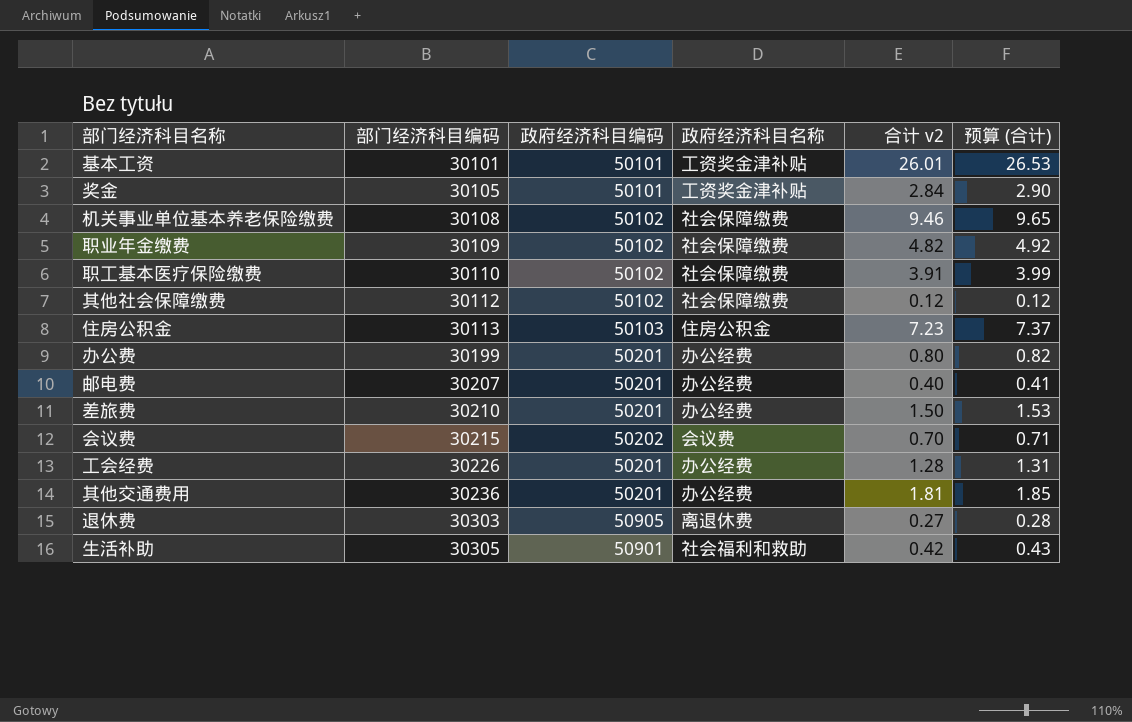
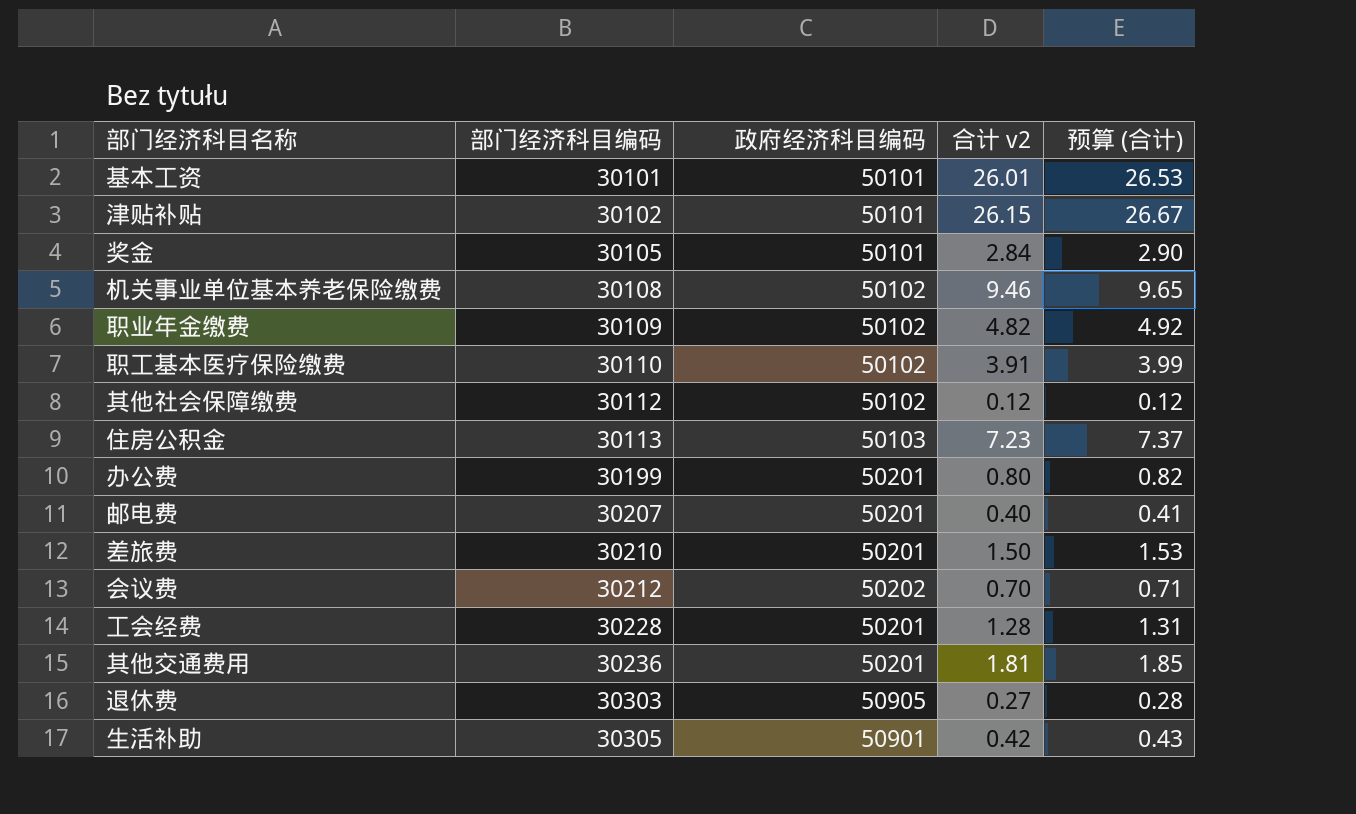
column 政府经济科目名称 | position: 4 -> none
row 津贴补贴: none -> 30102 | 50101 | 26.15 | 26.67
会议费 | 部门经济科目编码: 30215 -> 30212
工会经费 | 部门经济科目编码: 30226 -> 30228

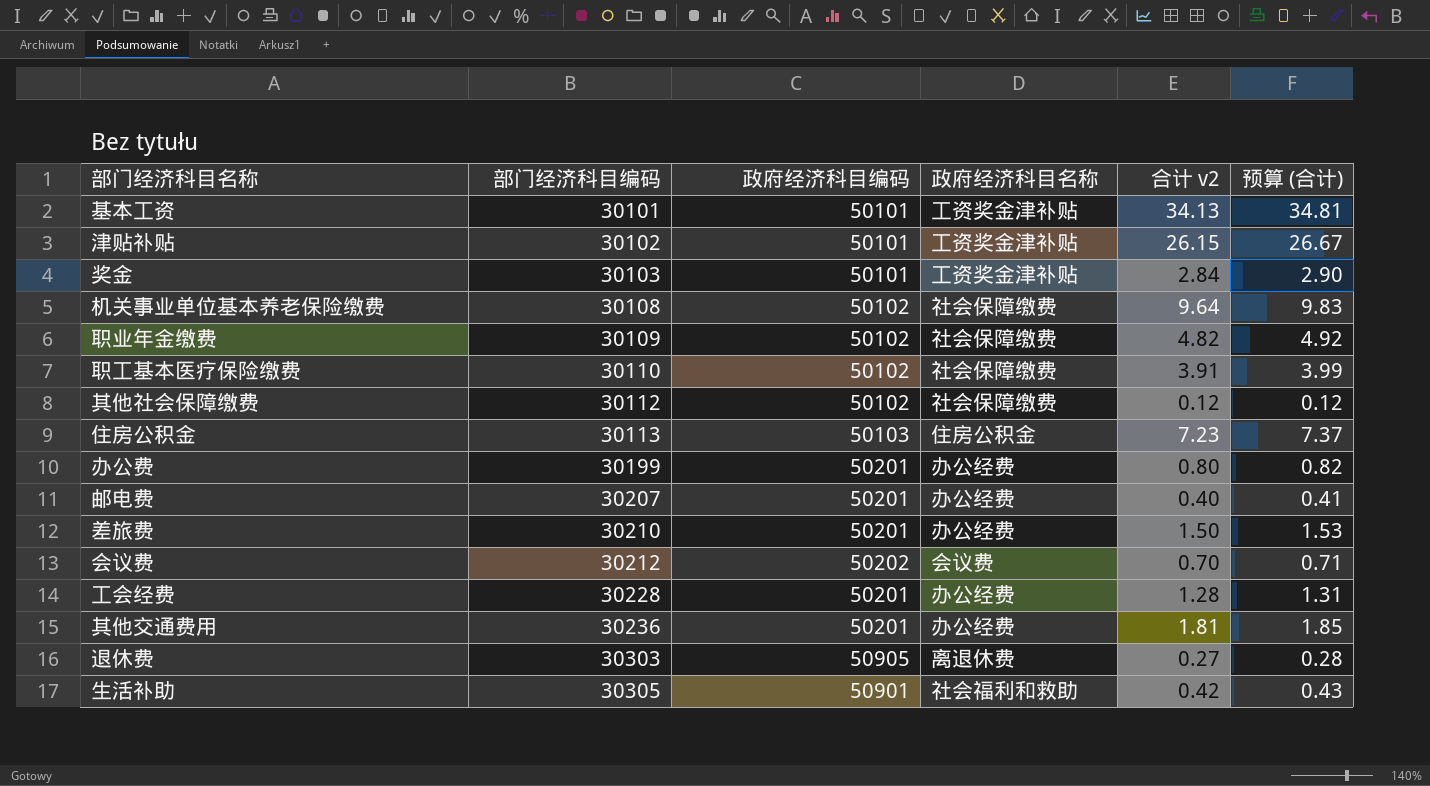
column 政府经济科目名称 | position: none -> 4
基本工资 | 合计 v2: 26.01 -> 34.13
基本工资 | 预算 (合计): 26.53 -> 34.81
奖金 | 部门经济科目编码: 30105 -> 30103
机关事业单位基本养老保险缴费 | 合计 v2: 9.46 -> 9.64
机关事业单位基本养老保险缴费 | 预算 (合计): 9.65 -> 9.83

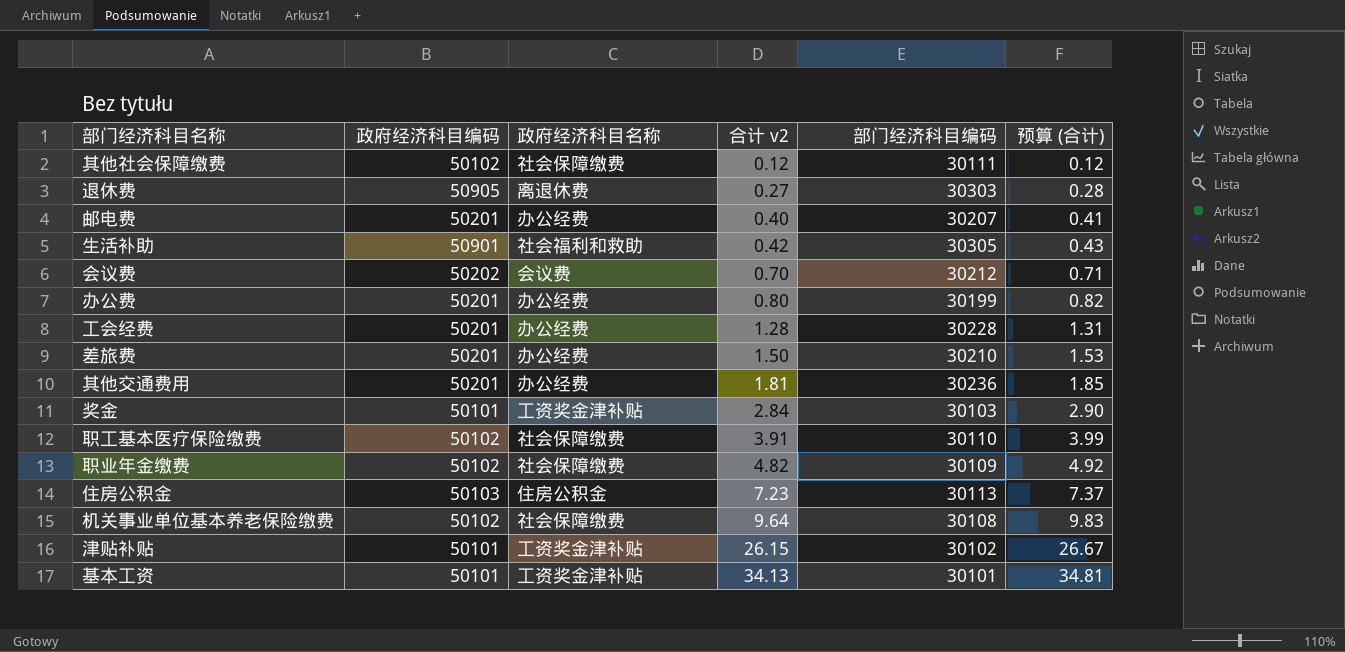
row order: 部门经济科目编码 ascending -> 合计 v2 ascending
column 部门经济科目编码 | position: 2 -> 5
其他社会保障缴费 | 部门经济科目编码: 30112 -> 30111

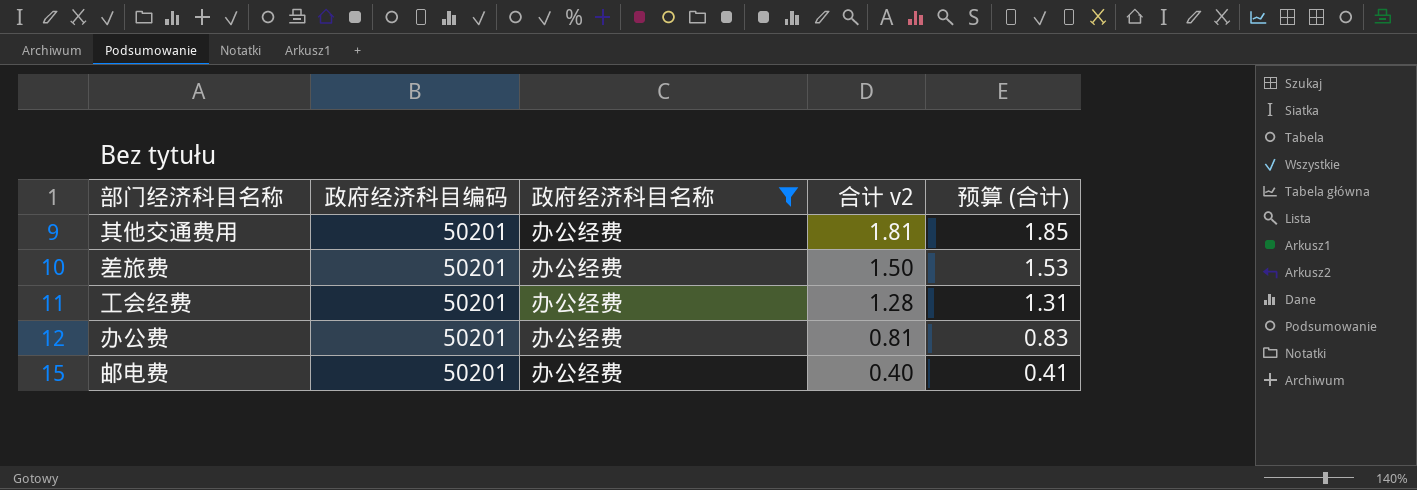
filter: none -> 政府经济科目名称 = 办公经费
row order: 合计 v2 ascending -> 合计 v2 descending
column 部门经济科目编码 | position: 5 -> none
办公费 | 合计 v2: 0.80 -> 0.81
办公费 | 预算 (合计): 0.82 -> 0.83

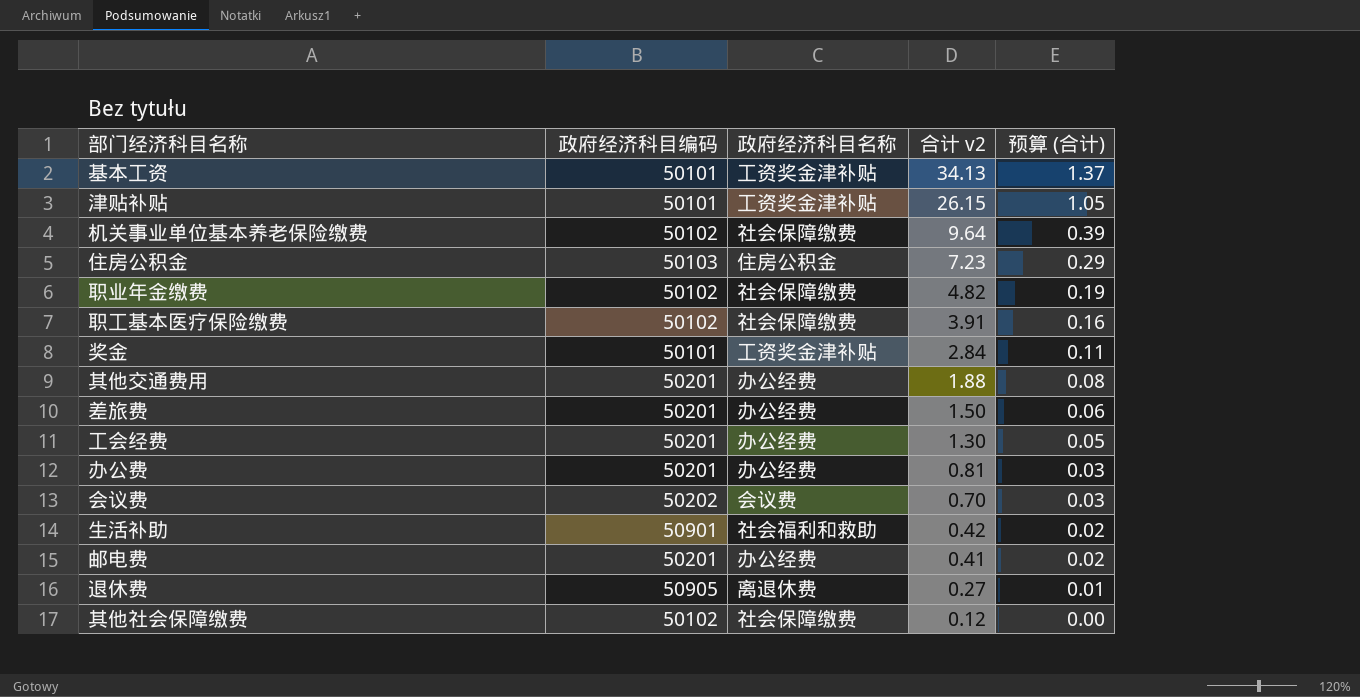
filter: 政府经济科目名称 = 办公经费 -> none
column 预算 (合计) | formula: [合计 v2] * 1.02 -> [合计 v2] * 0.04
其他交通费用 | 合计 v2: 1.81 -> 1.88
工会经费 | 合计 v2: 1.28 -> 1.30
邮电费 | 合计 v2: 0.40 -> 0.41

